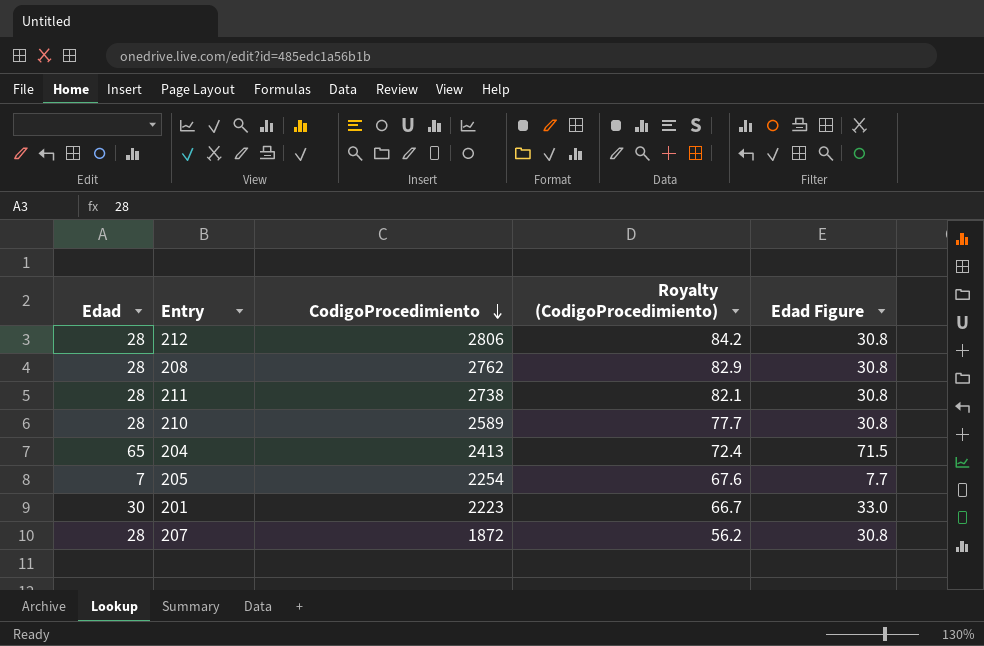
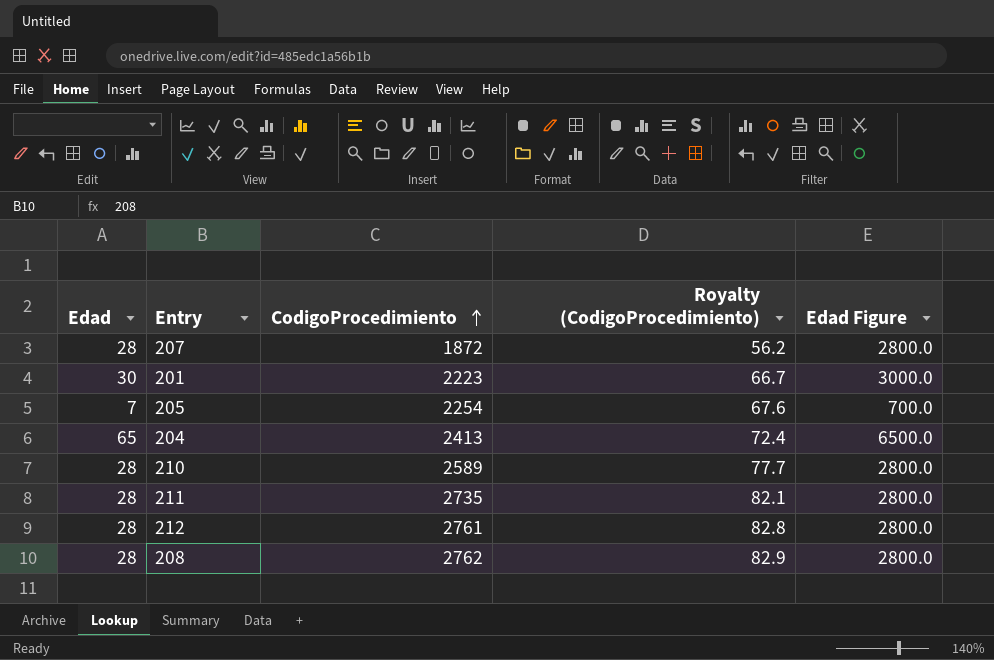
row order: CodigoProcedimiento descending -> CodigoProcedimiento ascending
column Edad Figure | formula: [Edad] * 1.1 -> [Edad] * 100
211 | CodigoProcedimiento: 2738 -> 2735
212 | CodigoProcedimiento: 2806 -> 2761
212 | Royalty (CodigoProcedimiento): 84.2 -> 82.8

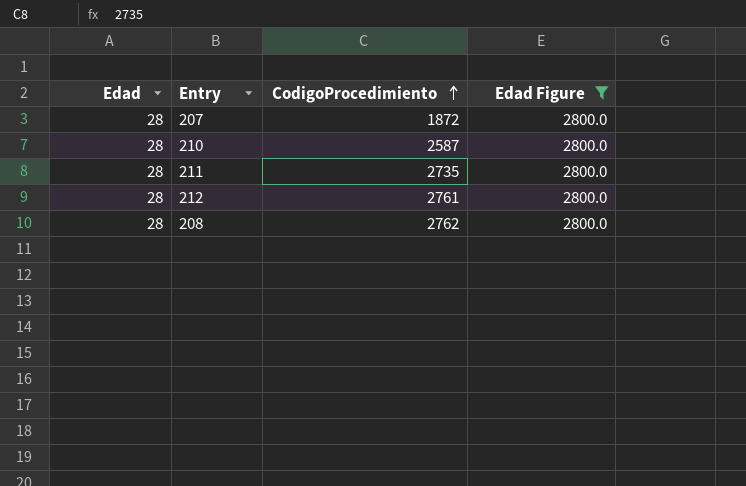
filter: none -> Edad Figure = 2800.0
column Royalty (CodigoProcedimiento) | formula: [CodigoProcedimiento] * 0.03 -> none
210 | CodigoProcedimiento: 2589 -> 2587

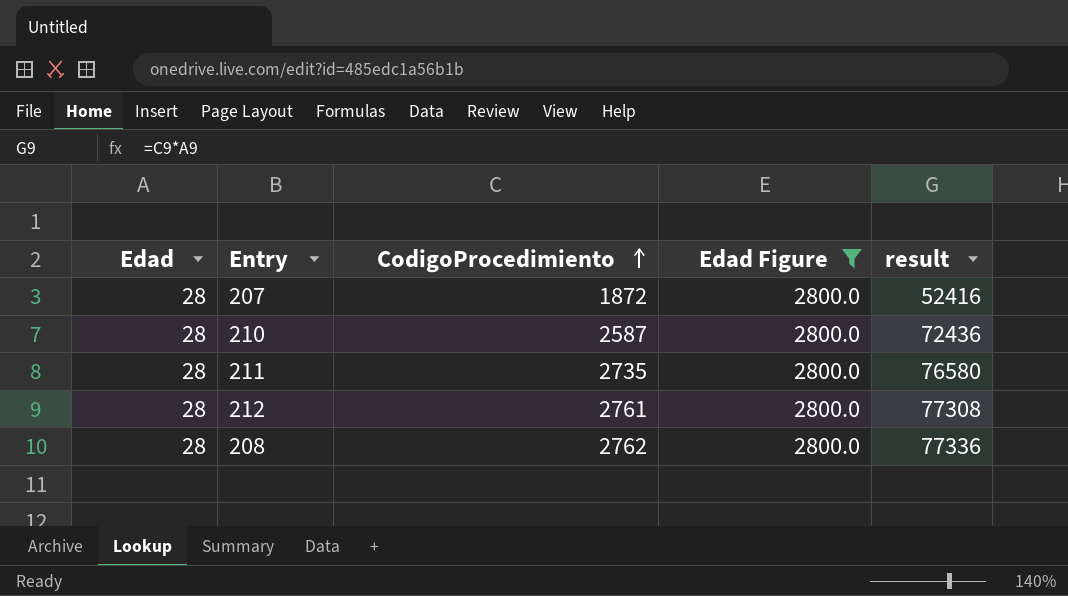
column result | formula: none -> [Edad] * [CodigoProcedimiento]

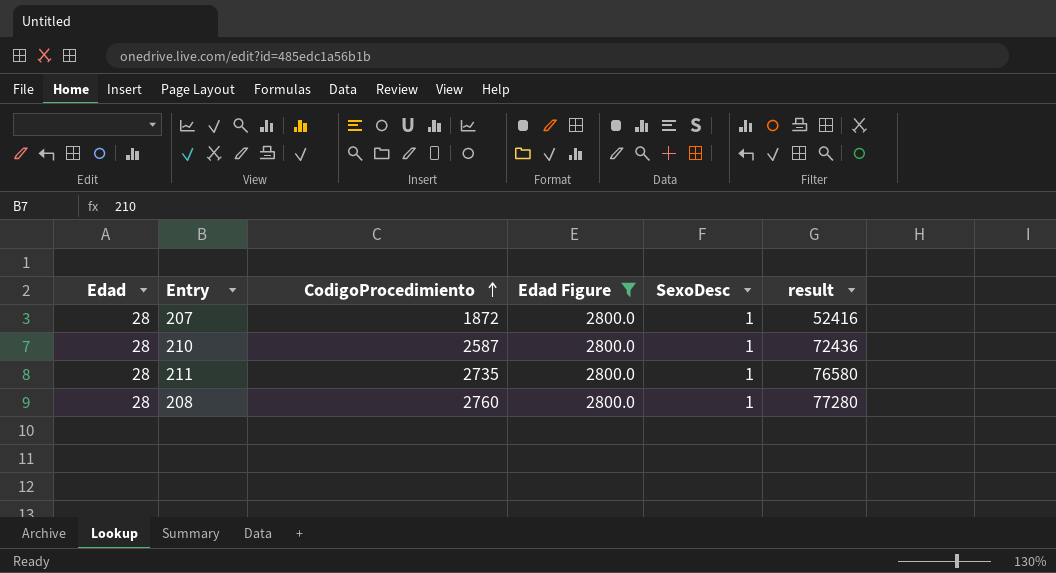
column SexoDesc | position: none -> 5
row 212: 28 | 2761 | 2800.0 | 77308 -> none
208 | CodigoProcedimiento: 2762 -> 2760
208 | result: 77336 -> 77280

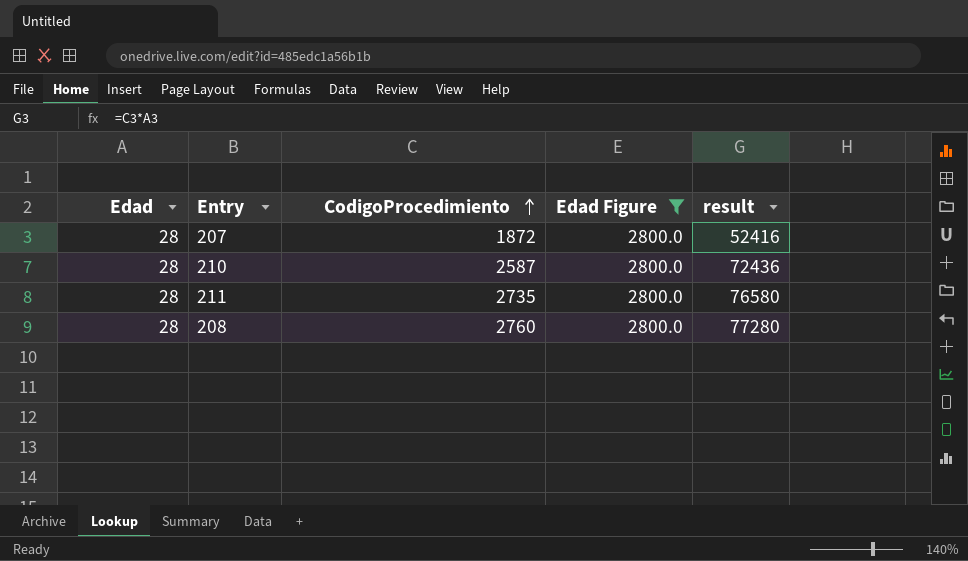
column SexoDesc | position: 5 -> none

